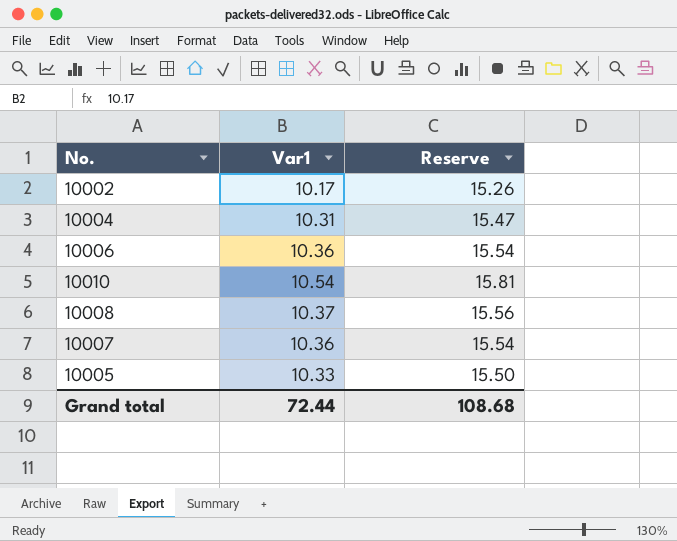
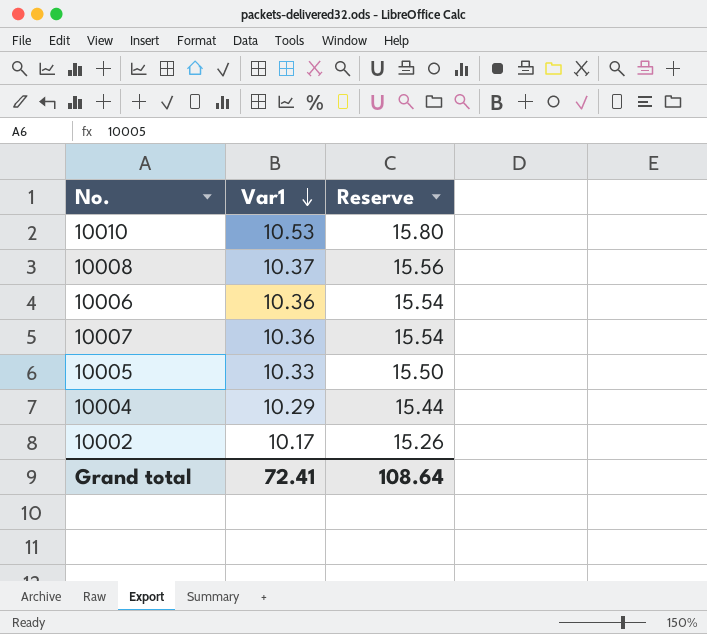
row order: none -> Var1 descending
10010 | Var1: 10.54 -> 10.53
10010 | Reserve: 15.81 -> 15.80
10004 | Var1: 10.31 -> 10.29
10004 | Reserve: 15.47 -> 15.44
Grand total | Var1: 72.44 -> 72.41
Grand total | Reserve: 108.68 -> 108.64

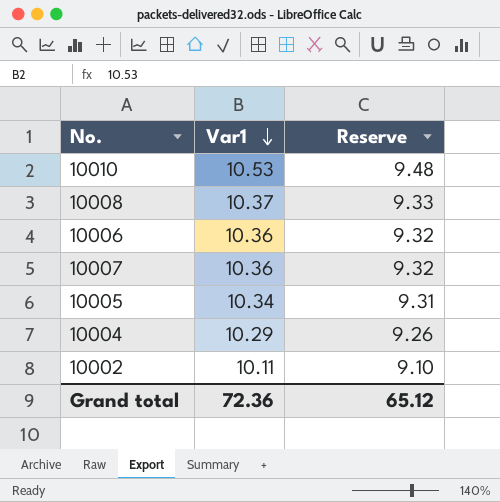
column Reserve | formula: [Var1] * 1.5 -> [Var1] * 0.9
10005 | Var1: 10.33 -> 10.34
10002 | Var1: 10.17 -> 10.11
Grand total | Var1: 72.41 -> 72.36
Grand total | Reserve: 108.64 -> 65.12

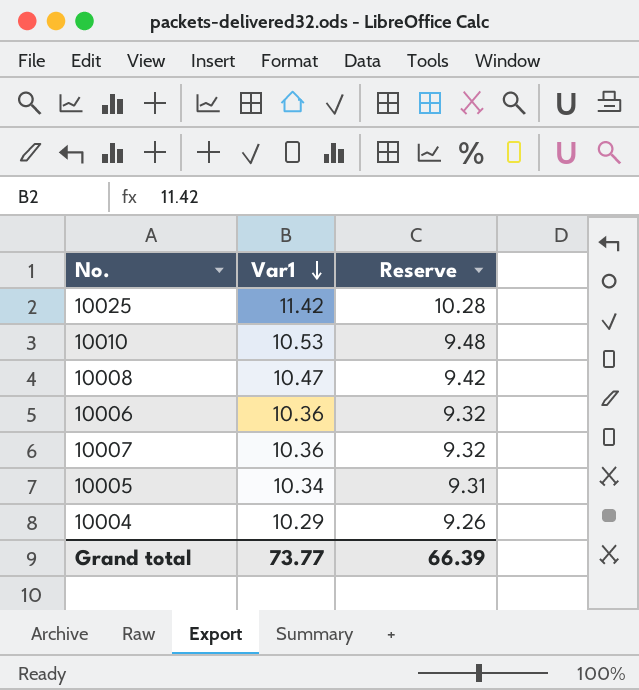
row 10002: 10.11 | 9.10 -> none
row 10025: none -> 11.42 | 10.28
10008 | Var1: 10.37 -> 10.47
10008 | Reserve: 9.33 -> 9.42
Grand total | Var1: 72.36 -> 73.77
Grand total | Reserve: 65.12 -> 66.39

